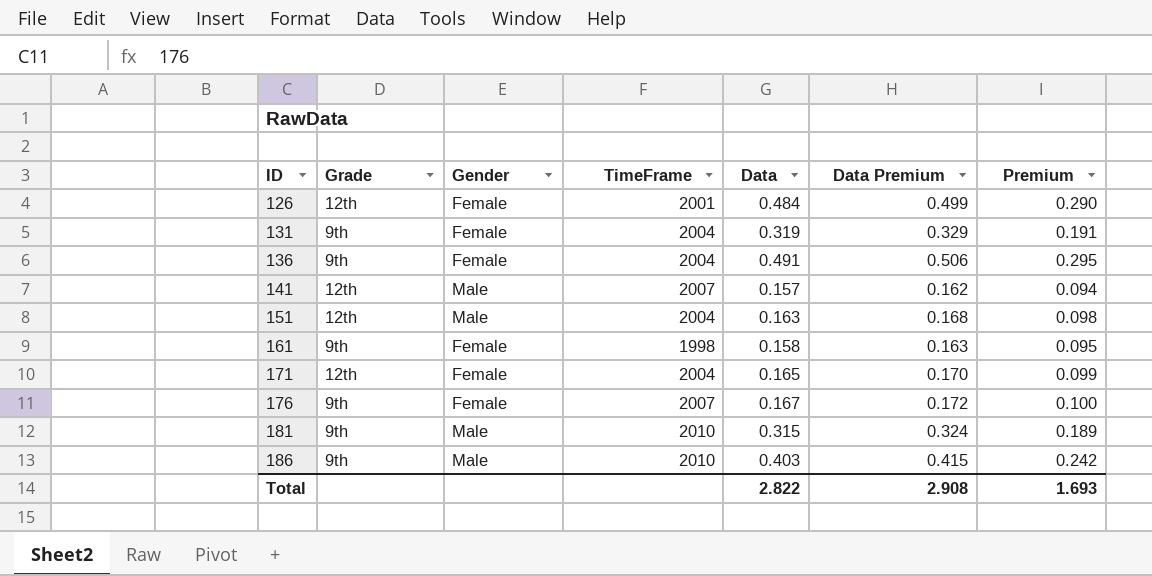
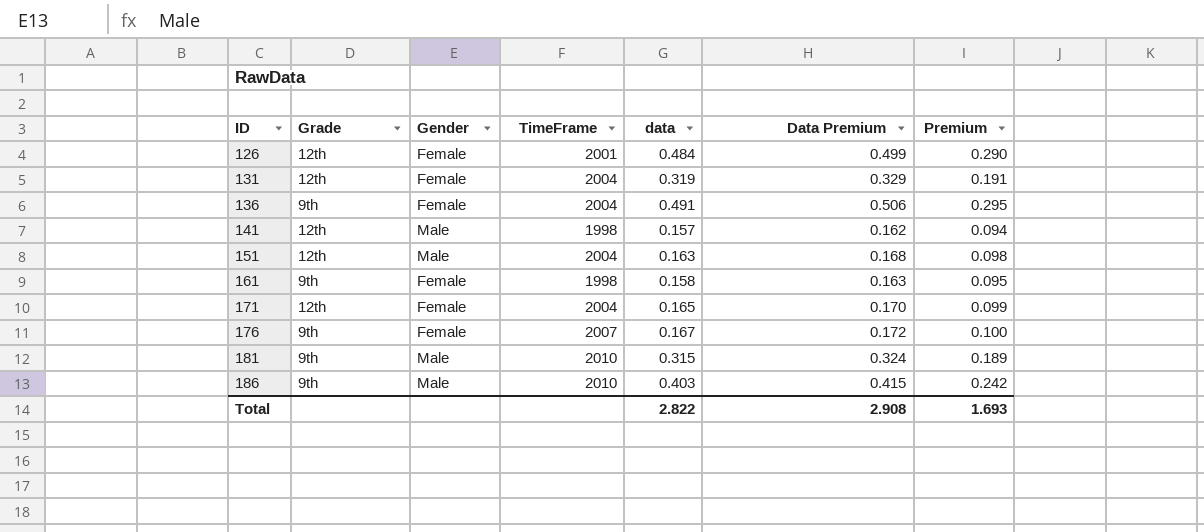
column name: Data -> data
131 | Grade: 9th -> 12th
141 | TimeFrame: 2007 -> 1998

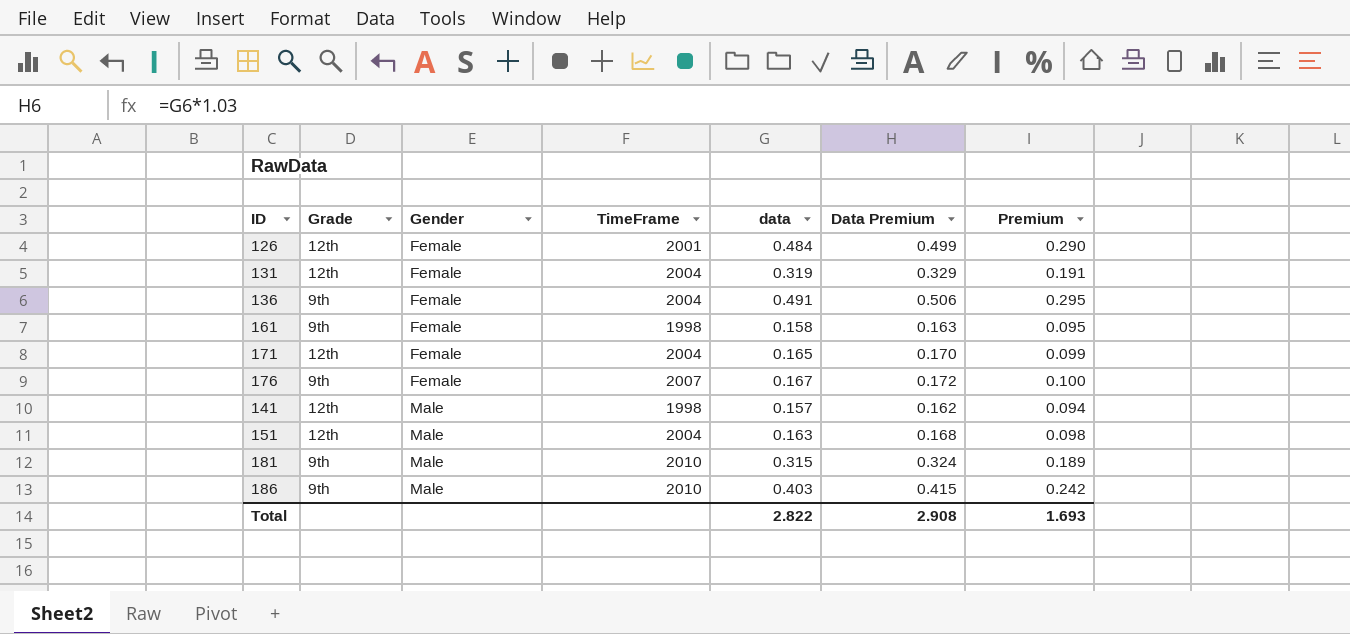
row order: ID ascending -> Gender ascending

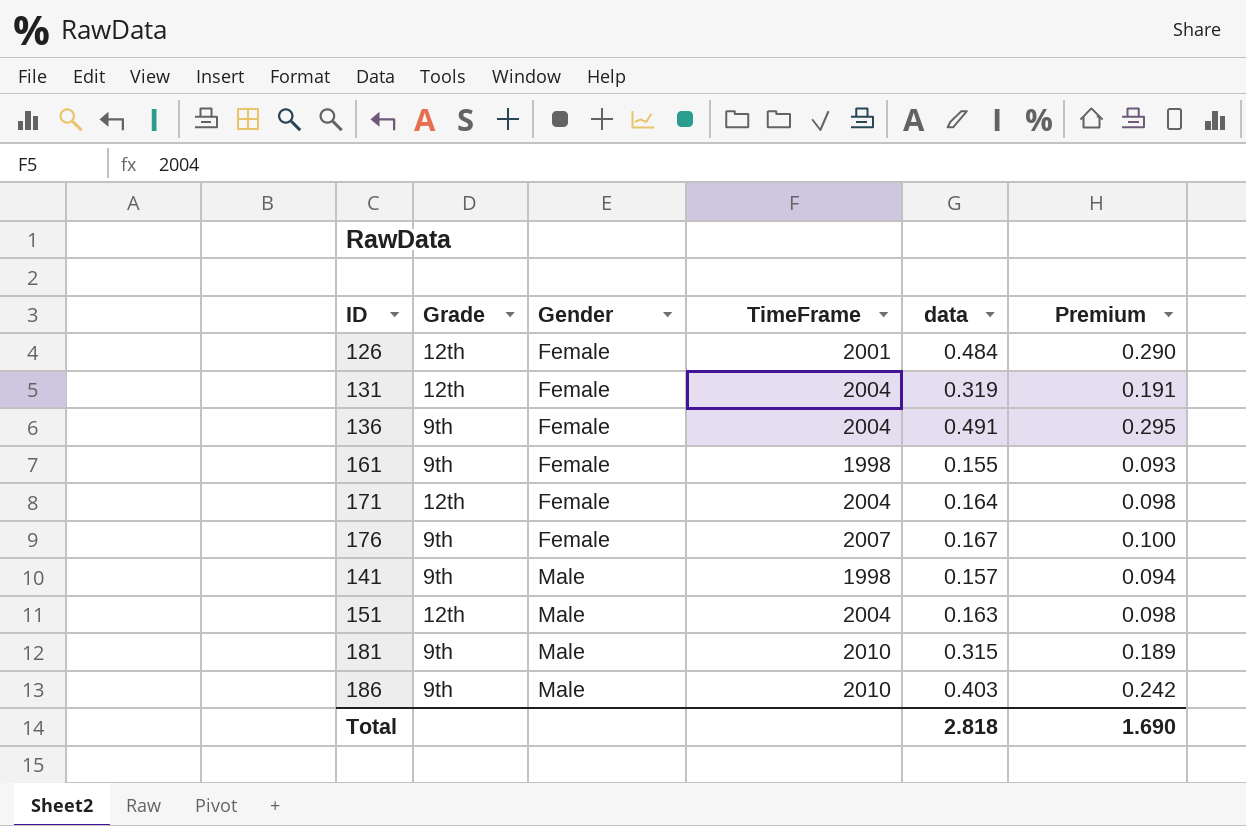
column Data Premium | formula: [data] * 1.03 -> none
161 | data: 0.158 -> 0.155
161 | Premium: 0.095 -> 0.093
171 | data: 0.165 -> 0.164
171 | Premium: 0.099 -> 0.098
141 | Grade: 12th -> 9th
Total | data: 2.822 -> 2.818
Total | Premium: 1.693 -> 1.690

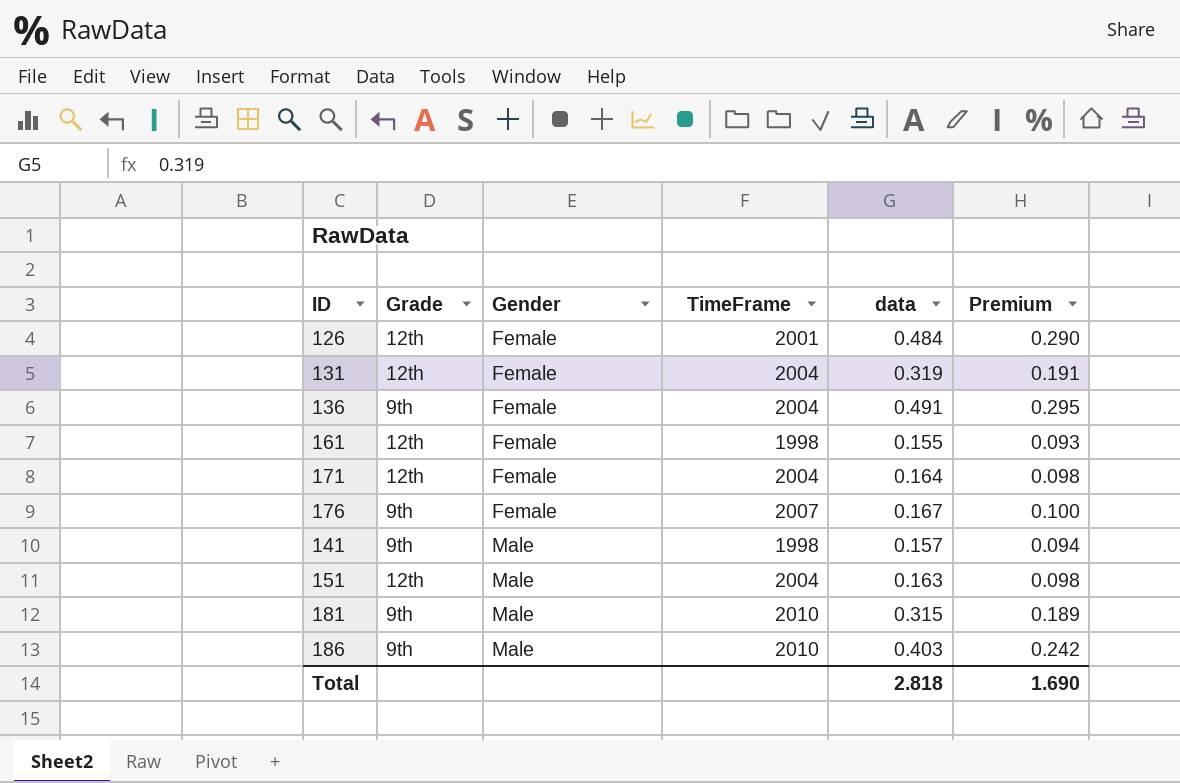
161 | Grade: 9th -> 12th

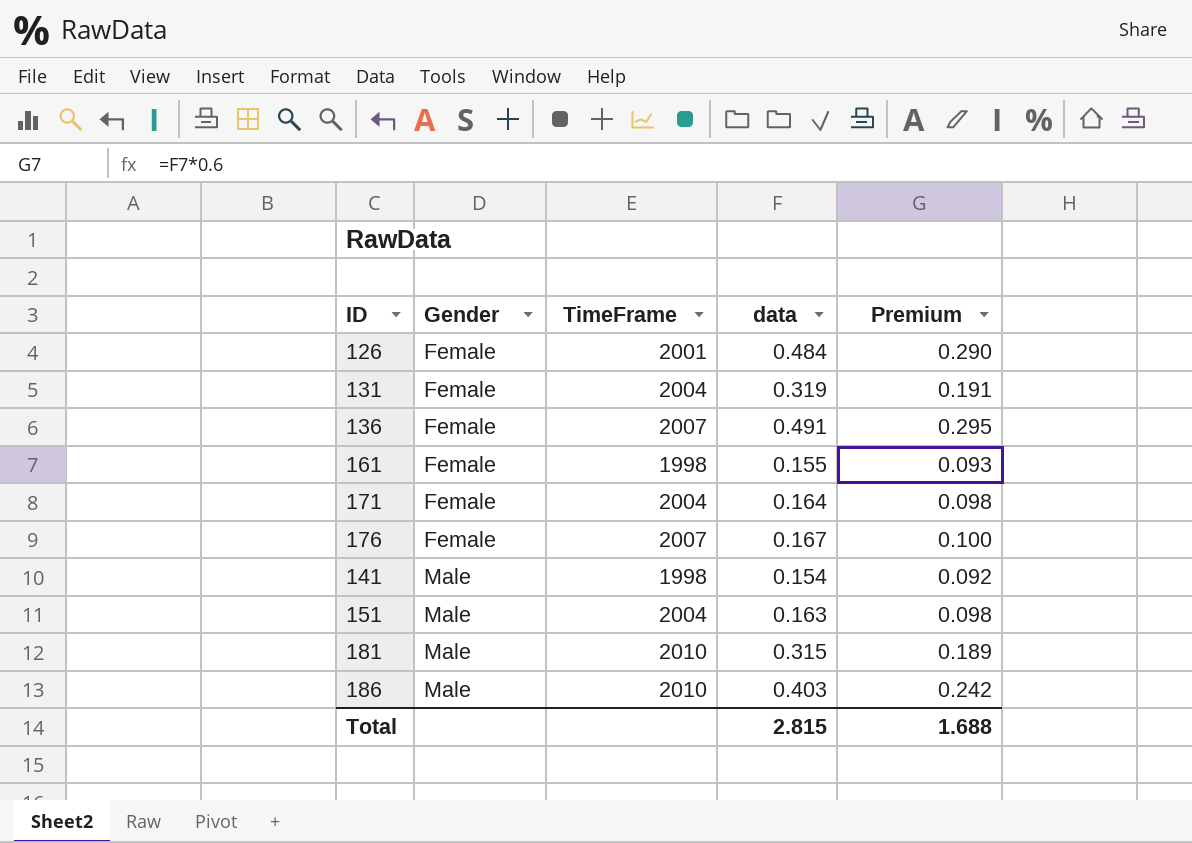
column Grade | position: 2 -> none
136 | TimeFrame: 2004 -> 2007
141 | data: 0.157 -> 0.154
141 | Premium: 0.094 -> 0.092
Total | data: 2.818 -> 2.815
Total | Premium: 1.690 -> 1.688

